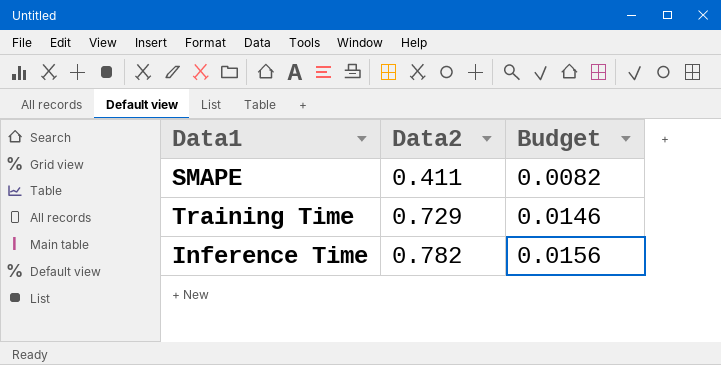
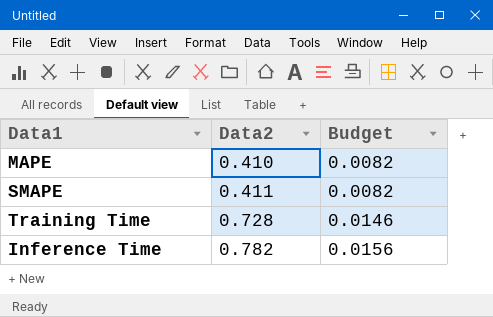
row MAPE: none -> 0.410 | 0.0082
Training Time | Data2: 0.729 -> 0.728

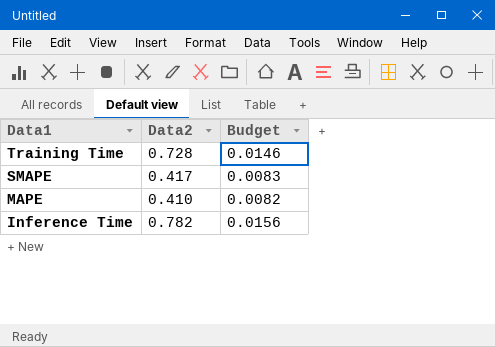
row order: Data2 ascending -> Data1 descending
SMAPE | Data2: 0.411 -> 0.417
SMAPE | Budget: 0.0082 -> 0.0083

